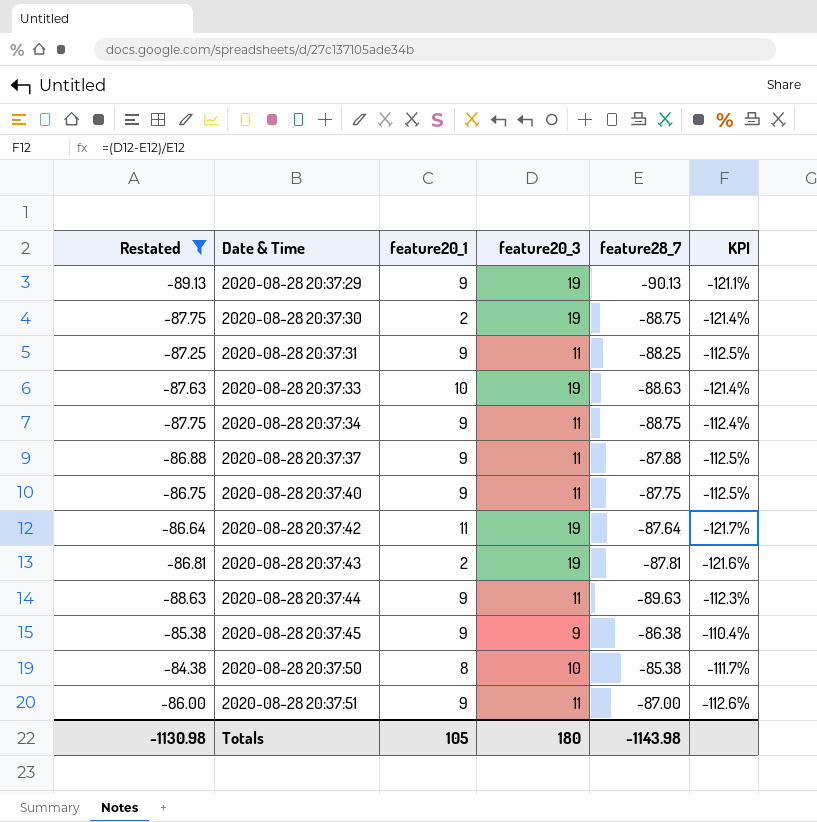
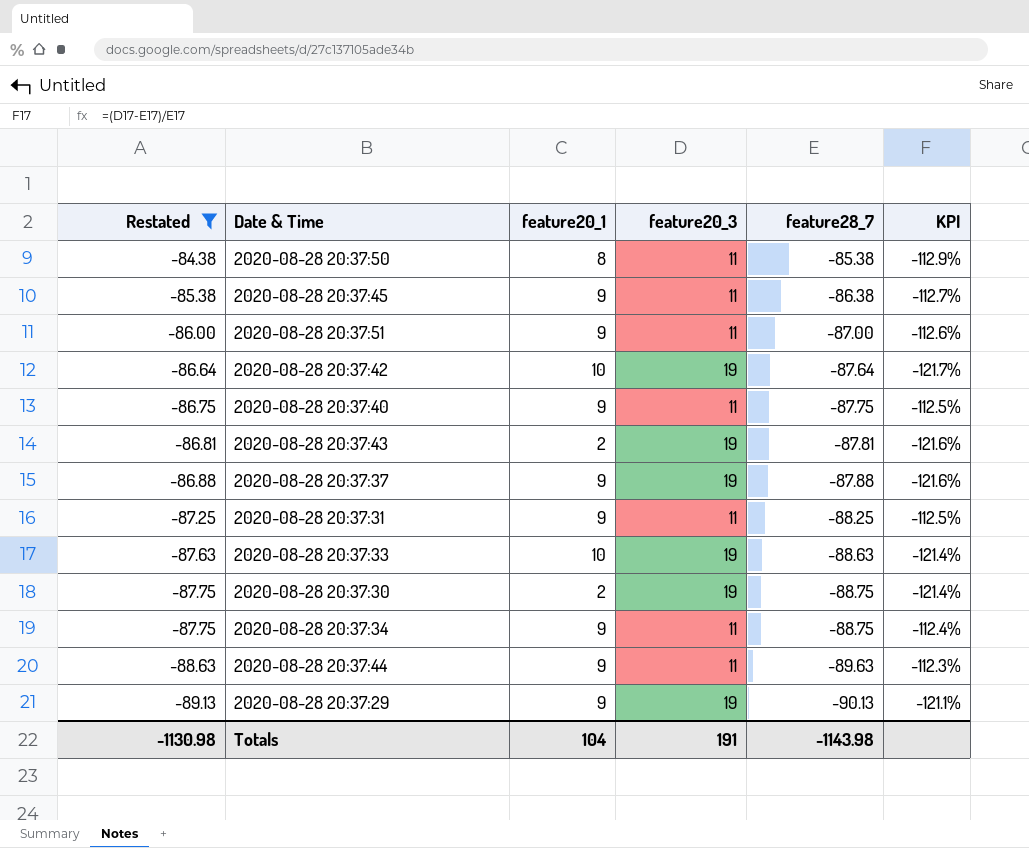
row order: Date & Time ascending -> Restated descending
2020-08-28 20:37:50 | feature20_3: 10 -> 11
2020-08-28 20:37:50 | KPI: -111.7% -> -112.9%
2020-08-28 20:37:45 | feature20_3: 9 -> 11
2020-08-28 20:37:45 | KPI: -110.4% -> -112.7%
2020-08-28 20:37:42 | feature20_1: 11 -> 10
2020-08-28 20:37:37 | feature20_3: 11 -> 19
2020-08-28 20:37:37 | KPI: -112.5% -> -121.6%
Totals | feature20_1: 105 -> 104
Totals | feature20_3: 180 -> 191

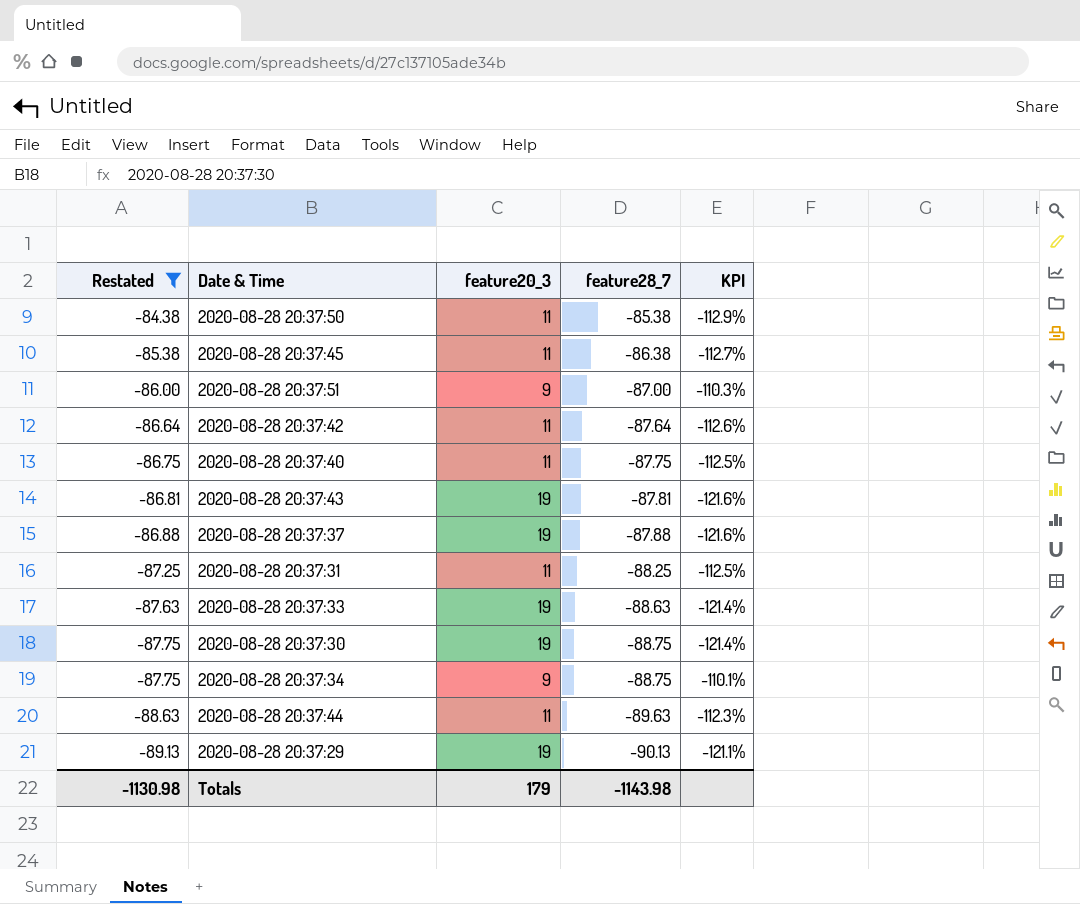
column feature20_1 | position: 3 -> none
2020-08-28 20:37:51 | feature20_3: 11 -> 9
2020-08-28 20:37:51 | KPI: -112.6% -> -110.3%
2020-08-28 20:37:42 | feature20_3: 19 -> 11
2020-08-28 20:37:42 | KPI: -121.7% -> -112.6%
2020-08-28 20:37:34 | feature20_3: 11 -> 9
2020-08-28 20:37:34 | KPI: -112.4% -> -110.1%
Totals | feature20_3: 191 -> 179

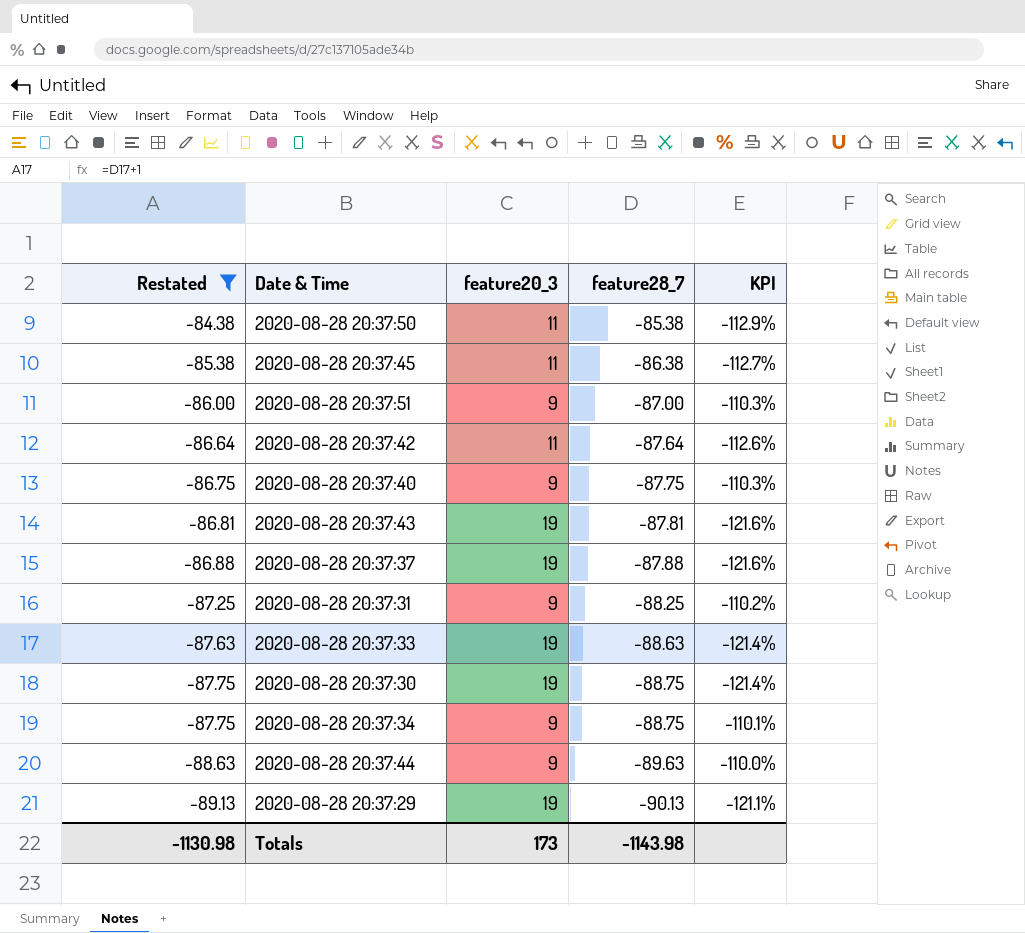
2020-08-28 20:37:40 | feature20_3: 11 -> 9
2020-08-28 20:37:40 | KPI: -112.5% -> -110.3%
2020-08-28 20:37:31 | feature20_3: 11 -> 9
2020-08-28 20:37:31 | KPI: -112.5% -> -110.2%
2020-08-28 20:37:44 | feature20_3: 11 -> 9
2020-08-28 20:37:44 | KPI: -112.3% -> -110.0%
Totals | feature20_3: 179 -> 173

